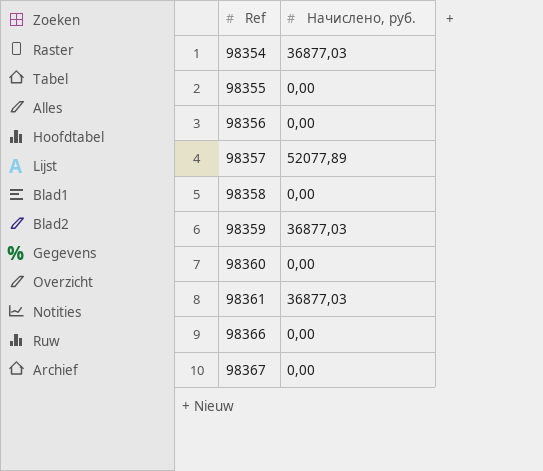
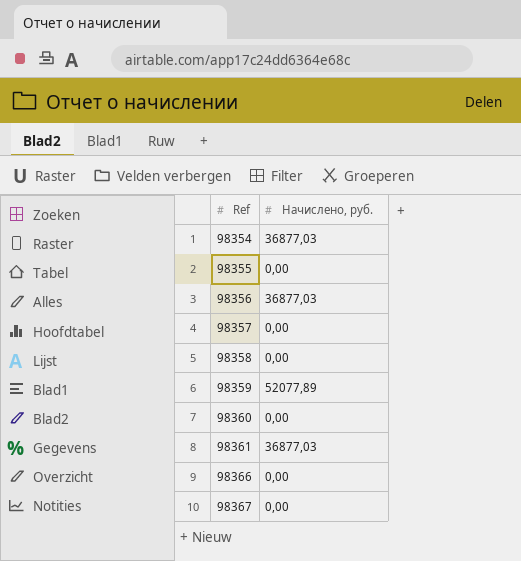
98356 | Начислено, руб.: 0,00 -> 36877,03
98357 | Начислено, руб.: 52077,89 -> 0,00
98359 | Начислено, руб.: 36877,03 -> 52077,89

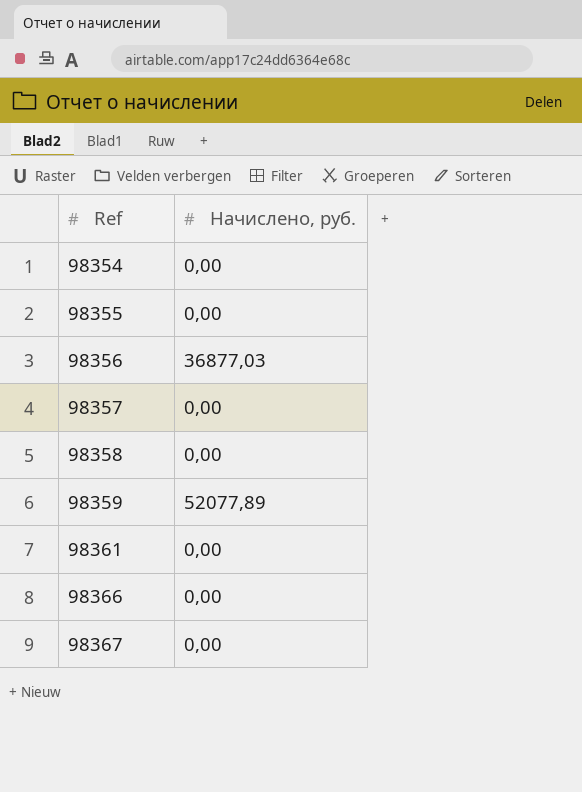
row 98360: 0,00 -> none
98354 | Начислено, руб.: 36877,03 -> 0,00
98361 | Начислено, руб.: 36877,03 -> 0,00

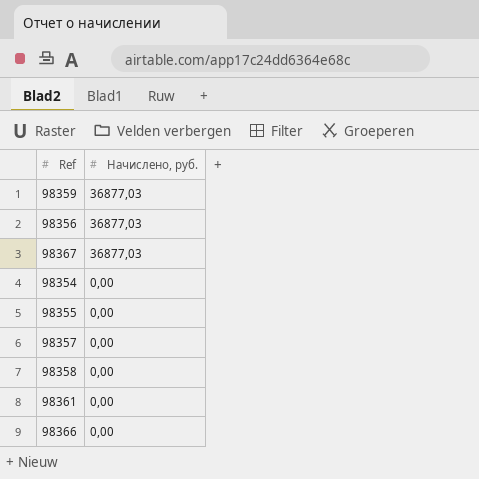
row order: Ref ascending -> Начислено, руб. descending
98359 | Начислено, руб.: 52077,89 -> 36877,03
98367 | Начислено, руб.: 0,00 -> 36877,03

